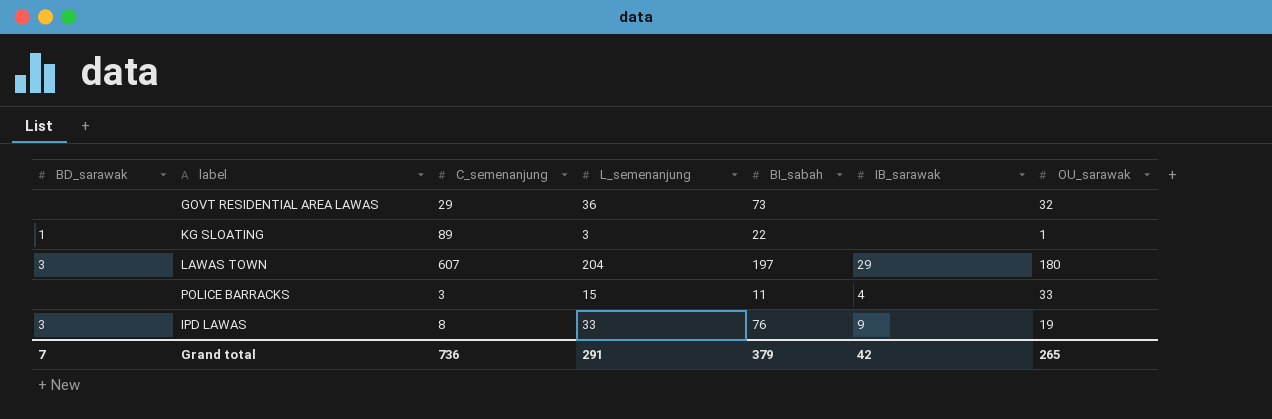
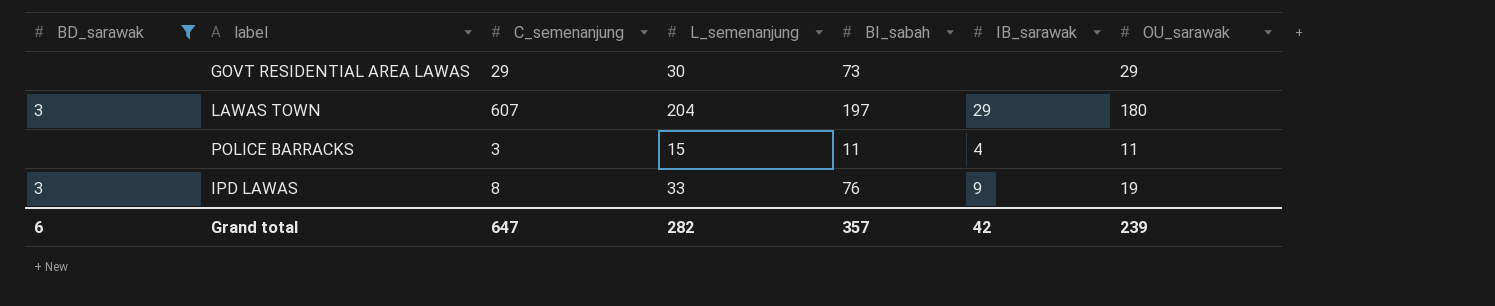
filter: none -> BD_sarawak != 1
GOVT RESIDENTIAL AREA LAWAS | L_semenanjung: 36 -> 30
GOVT RESIDENTIAL AREA LAWAS | OU_sarawak: 32 -> 29
POLICE BARRACKS | OU_sarawak: 33 -> 11
Grand total | BD_sarawak: 7 -> 6
Grand total | C_semenanjung: 736 -> 647
Grand total | L_semenanjung: 291 -> 282
Grand total | BI_sabah: 379 -> 357
Grand total | OU_sarawak: 265 -> 239

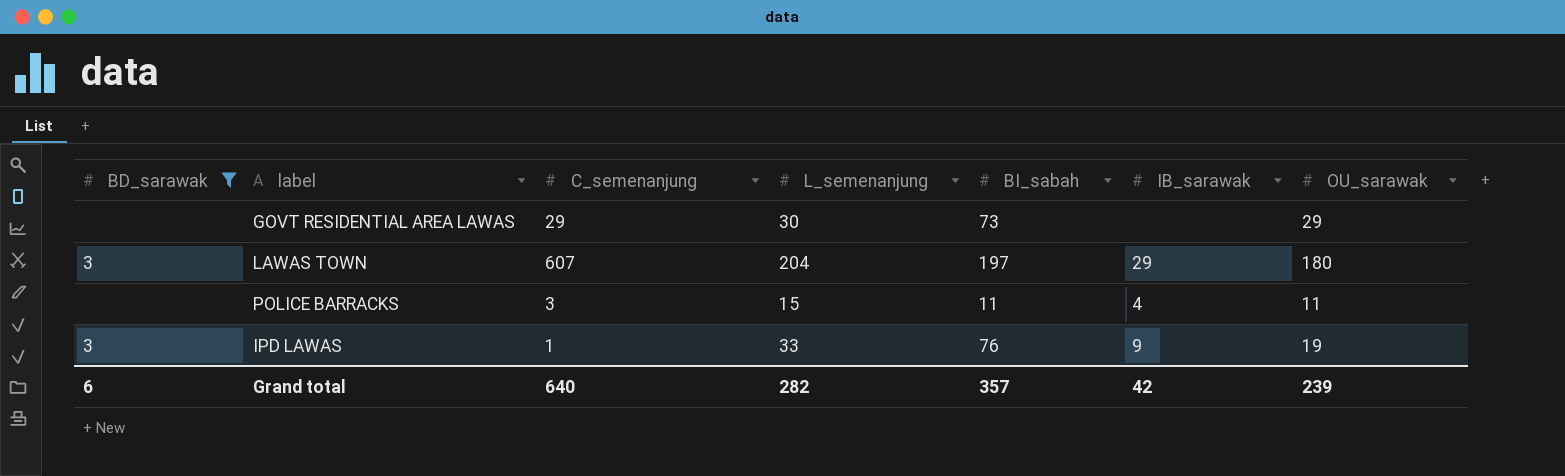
IPD LAWAS | C_semenanjung: 8 -> 1
Grand total | C_semenanjung: 647 -> 640

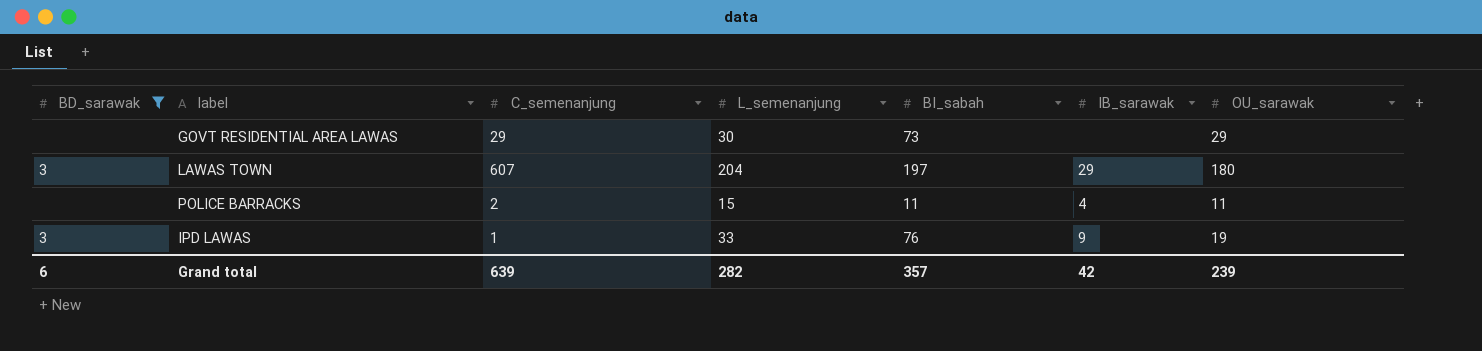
POLICE BARRACKS | C_semenanjung: 3 -> 2
Grand total | C_semenanjung: 640 -> 639

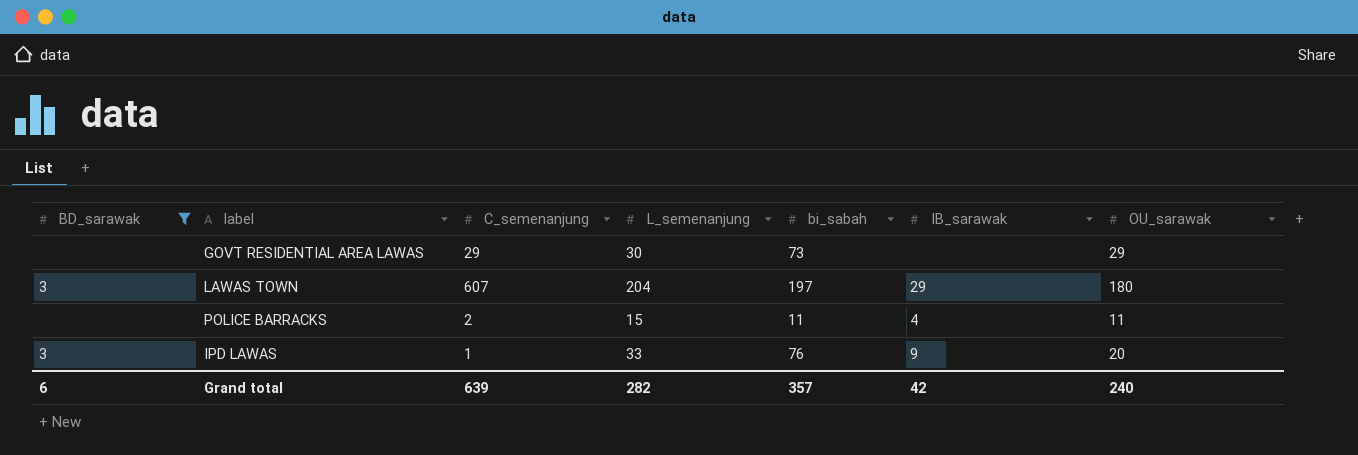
column name: BI_sabah -> bi_sabah
IPD LAWAS | OU_sarawak: 19 -> 20
Grand total | OU_sarawak: 239 -> 240

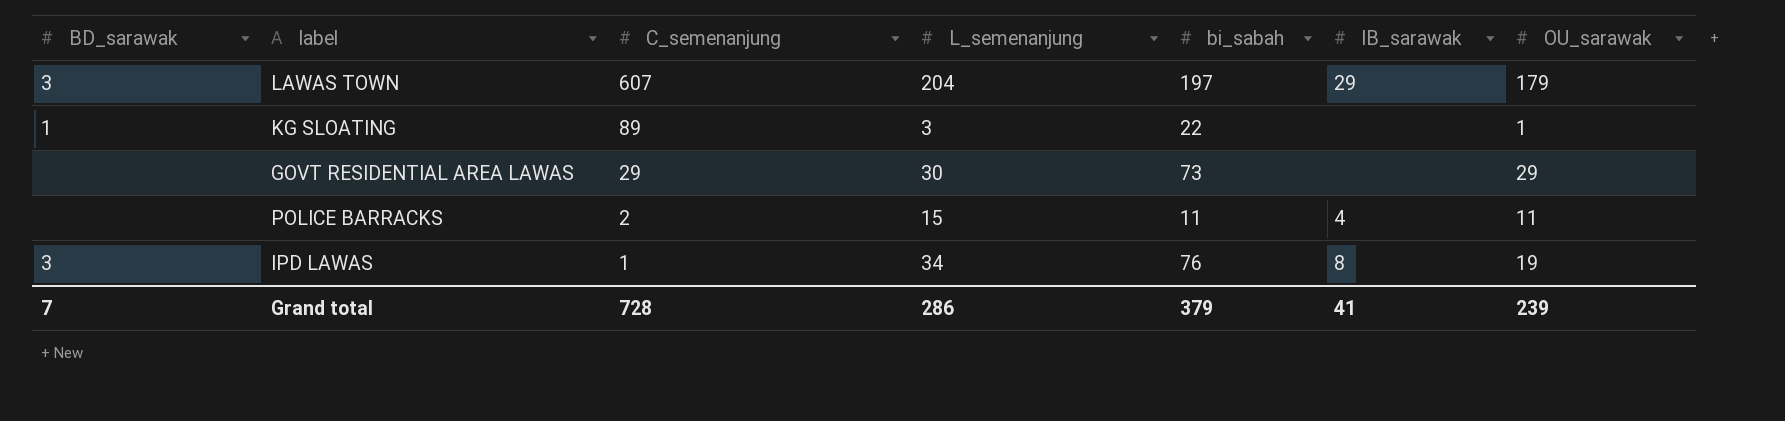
filter: BD_sarawak != 1 -> none
row order: none -> C_semenanjung descending
LAWAS TOWN | OU_sarawak: 180 -> 179
IPD LAWAS | L_semenanjung: 33 -> 34
IPD LAWAS | IB_sarawak: 9 -> 8
IPD LAWAS | OU_sarawak: 20 -> 19
Grand total | BD_sarawak: 6 -> 7
Grand total | C_semenanjung: 639 -> 728
Grand total | L_semenanjung: 282 -> 286
Grand total | bi_sabah: 357 -> 379
Grand total | IB_sarawak: 42 -> 41
Grand total | OU_sarawak: 240 -> 239

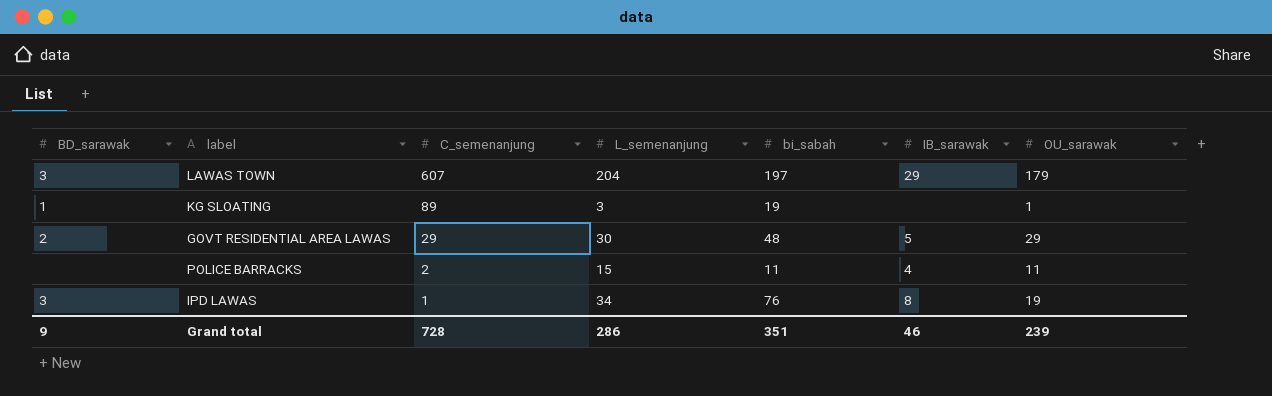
KG SLOATING | bi_sabah: 22 -> 19
GOVT RESIDENTIAL AREA LAWAS | BD_sarawak: none -> 2
GOVT RESIDENTIAL AREA LAWAS | bi_sabah: 73 -> 48
GOVT RESIDENTIAL AREA LAWAS | IB_sarawak: none -> 5
Grand total | BD_sarawak: 7 -> 9
Grand total | bi_sabah: 379 -> 351
Grand total | IB_sarawak: 41 -> 46

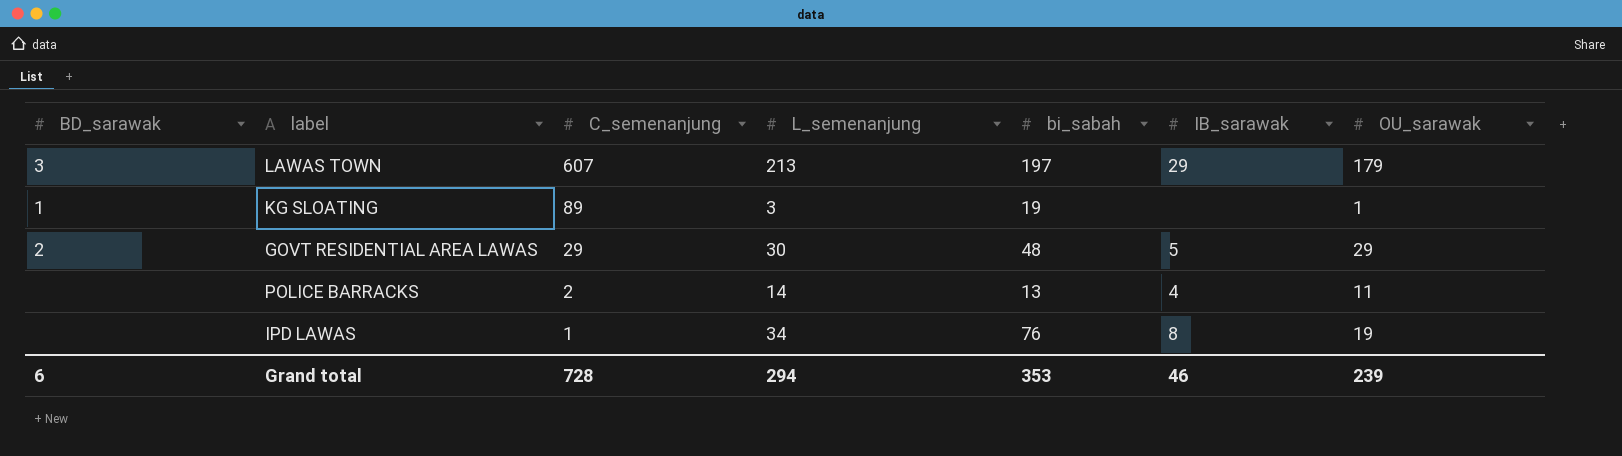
LAWAS TOWN | L_semenanjung: 204 -> 213
POLICE BARRACKS | L_semenanjung: 15 -> 14
POLICE BARRACKS | bi_sabah: 11 -> 13
IPD LAWAS | BD_sarawak: 3 -> none
Grand total | BD_sarawak: 9 -> 6
Grand total | L_semenanjung: 286 -> 294
Grand total | bi_sabah: 351 -> 353

